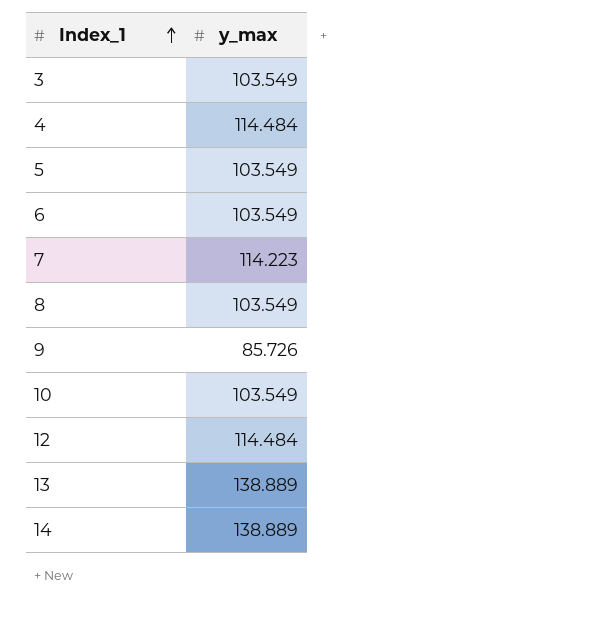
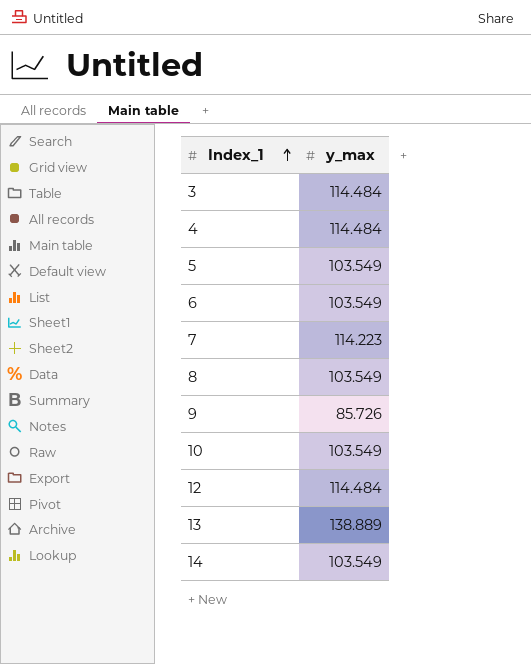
3 | y_max: 103.549 -> 114.484
14 | y_max: 138.889 -> 103.549

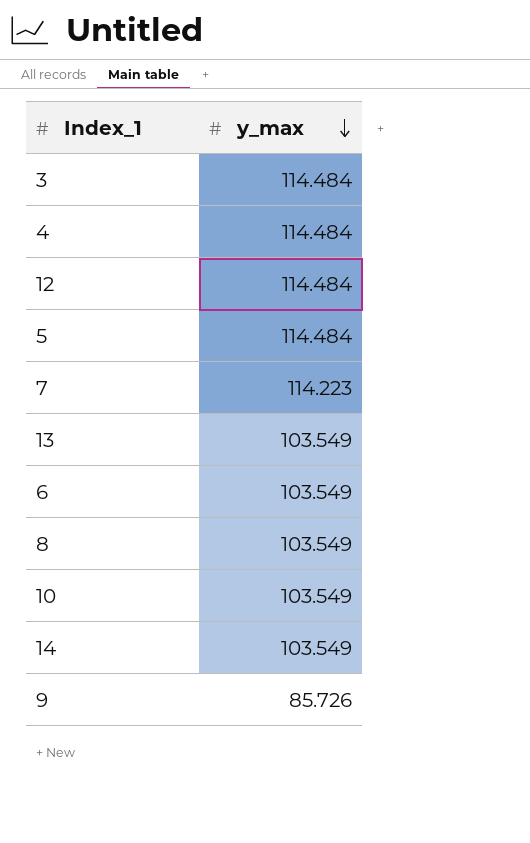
row order: Index_1 ascending -> y_max descending
5 | y_max: 103.549 -> 114.484
13 | y_max: 138.889 -> 103.549

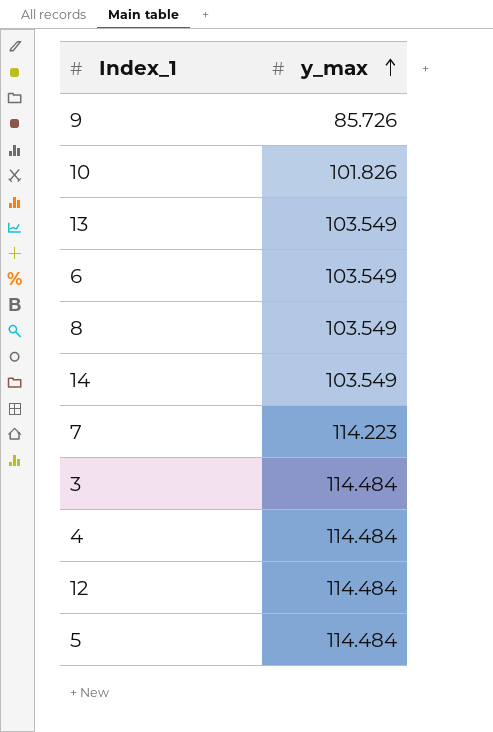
row order: y_max descending -> y_max ascending
10 | y_max: 103.549 -> 101.826

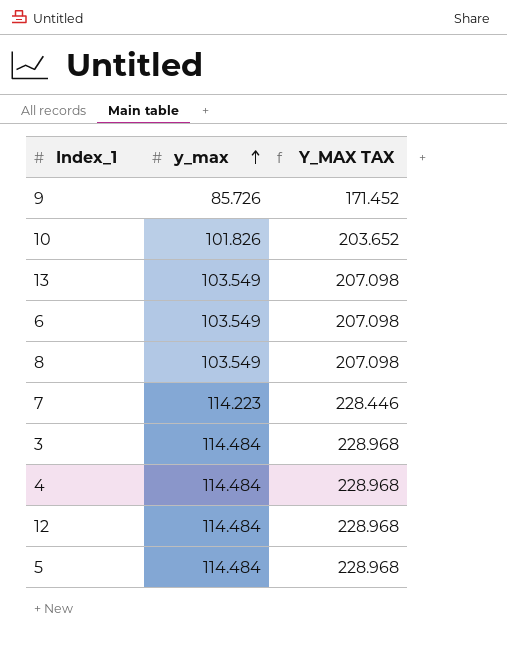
column Y_MAX TAX | formula: none -> [y_max] * 2
row 14: 103.549 -> none

